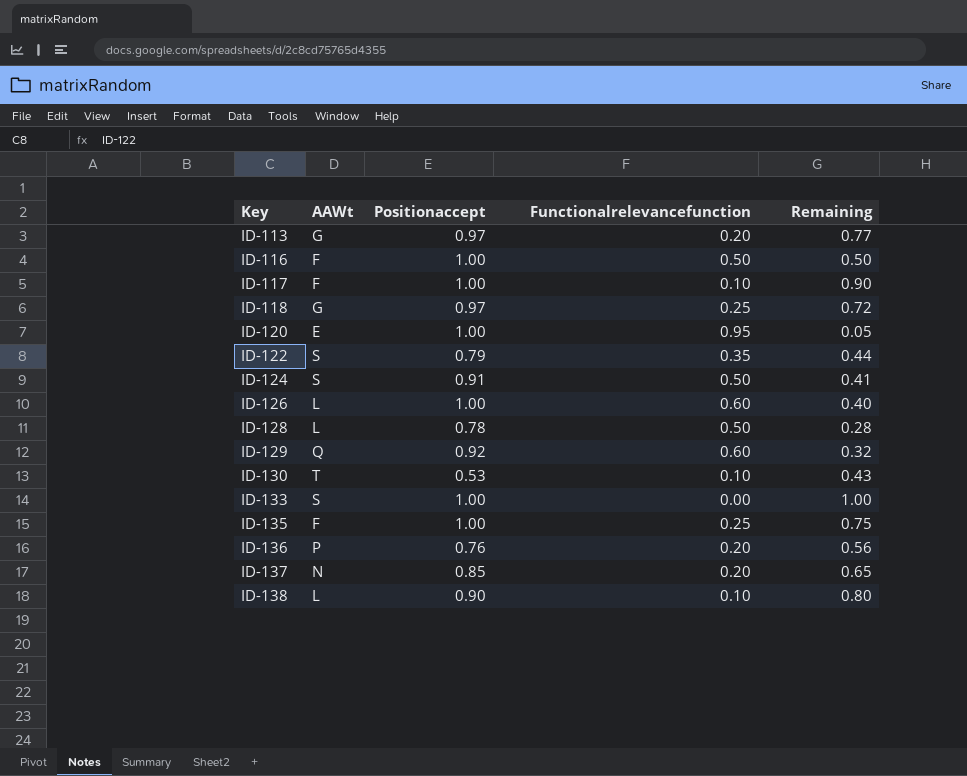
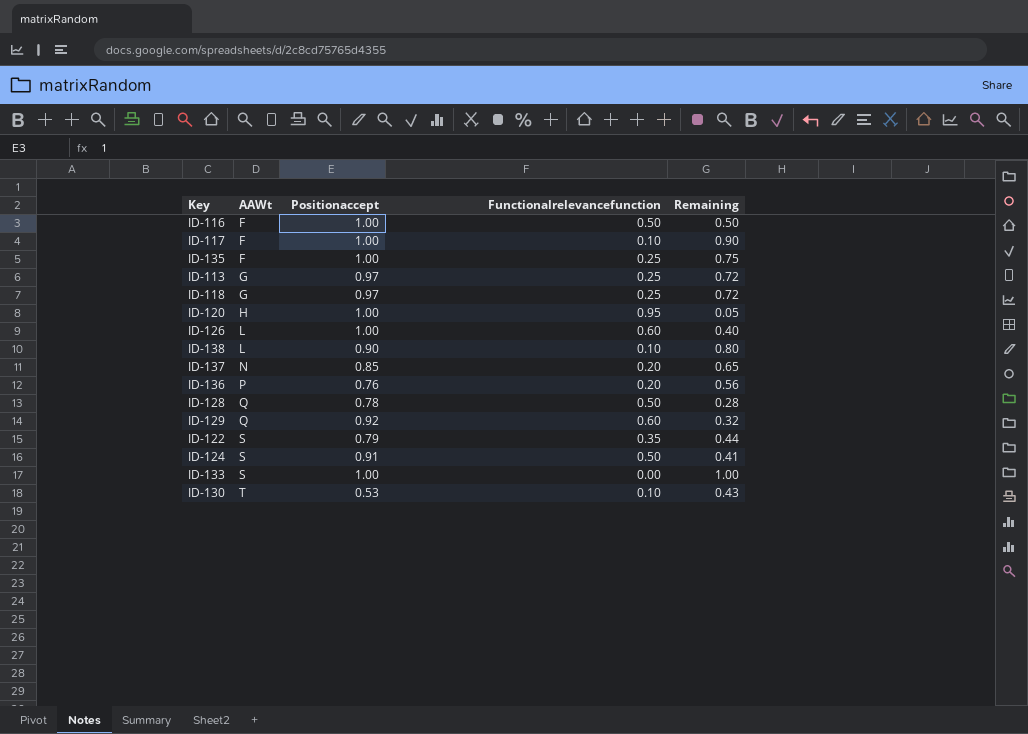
row order: Key ascending -> AAWt ascending
ID-113 | Functionalrelevancefunction: 0.20 -> 0.25
ID-113 | Remaining: 0.77 -> 0.72
ID-120 | AAWt: E -> H
ID-128 | AAWt: L -> Q

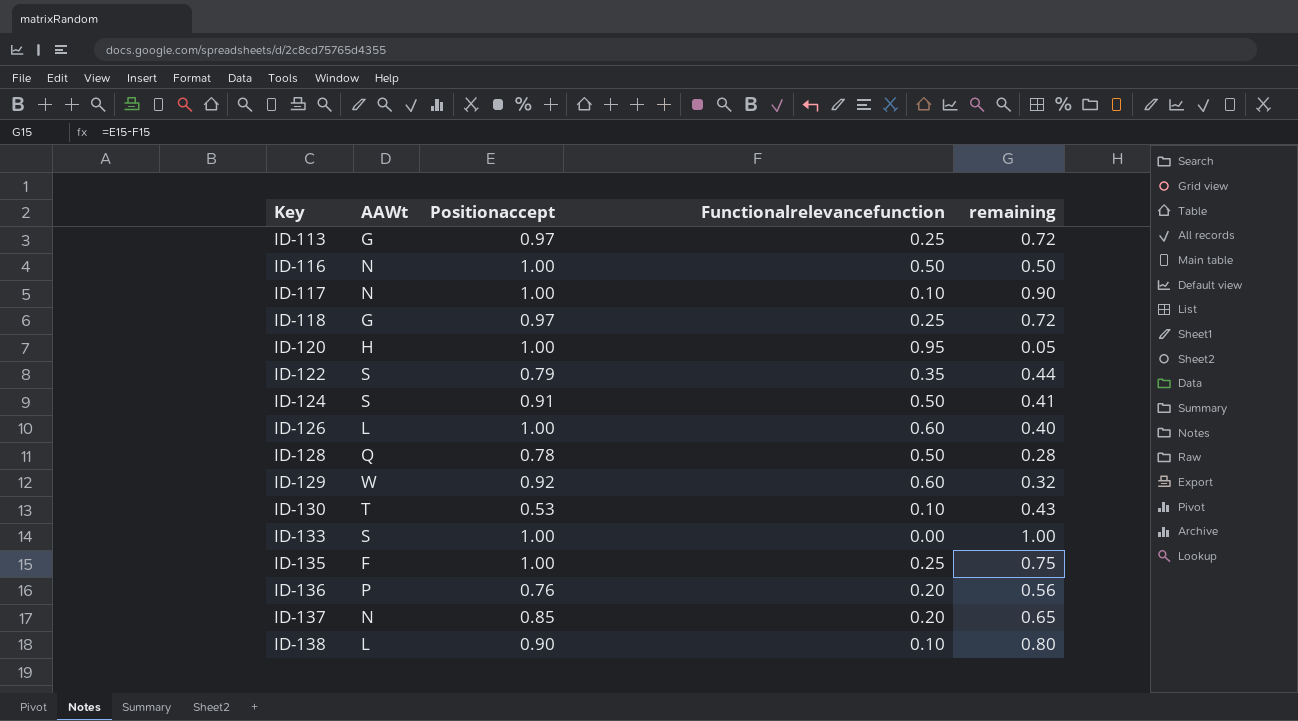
row order: AAWt ascending -> Key ascending
column name: Remaining -> remaining
ID-116 | AAWt: F -> N
ID-117 | AAWt: F -> N
ID-129 | AAWt: Q -> W

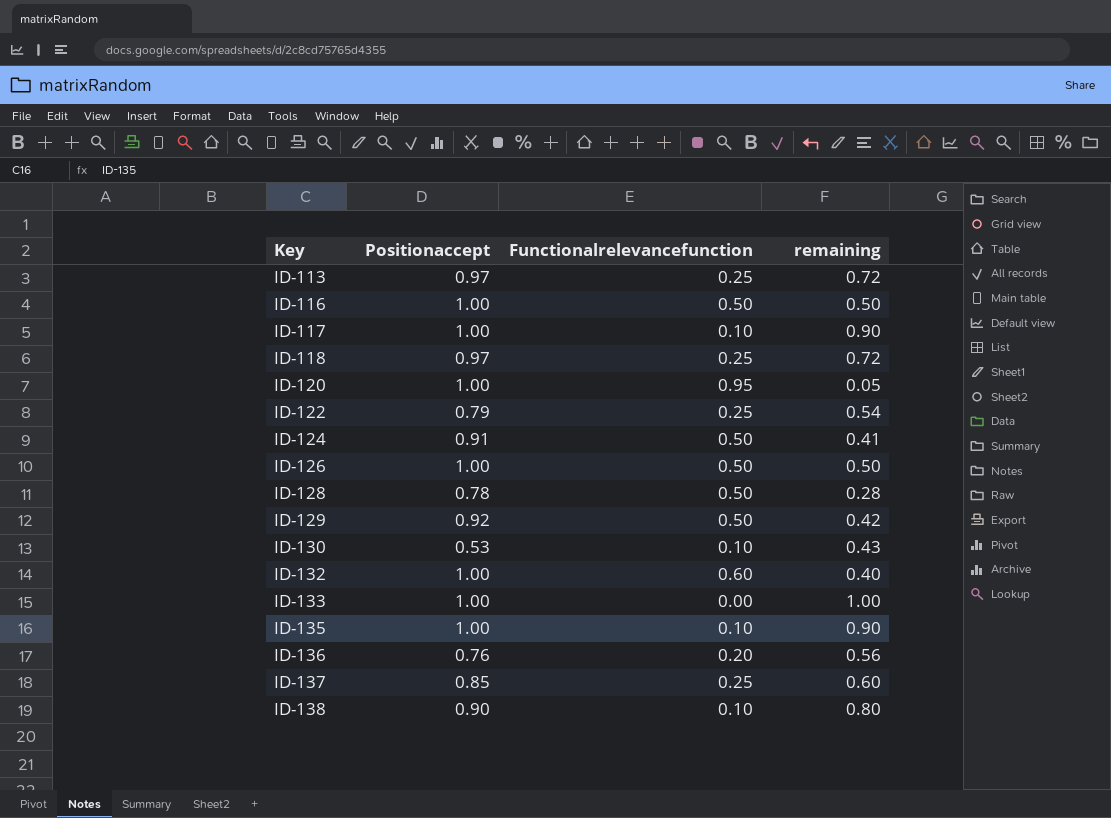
column AAWt | position: 2 -> none
ID-122 | Functionalrelevancefunction: 0.35 -> 0.25
ID-122 | remaining: 0.44 -> 0.54
ID-126 | Functionalrelevancefunction: 0.60 -> 0.50
ID-126 | remaining: 0.40 -> 0.50
ID-129 | Functionalrelevancefunction: 0.60 -> 0.50
ID-129 | remaining: 0.32 -> 0.42
row ID-132: none -> 1.00 | 0.60 | 0.40
ID-135 | Functionalrelevancefunction: 0.25 -> 0.10
ID-135 | remaining: 0.75 -> 0.90
ID-137 | Functionalrelevancefunction: 0.20 -> 0.25
ID-137 | remaining: 0.65 -> 0.60

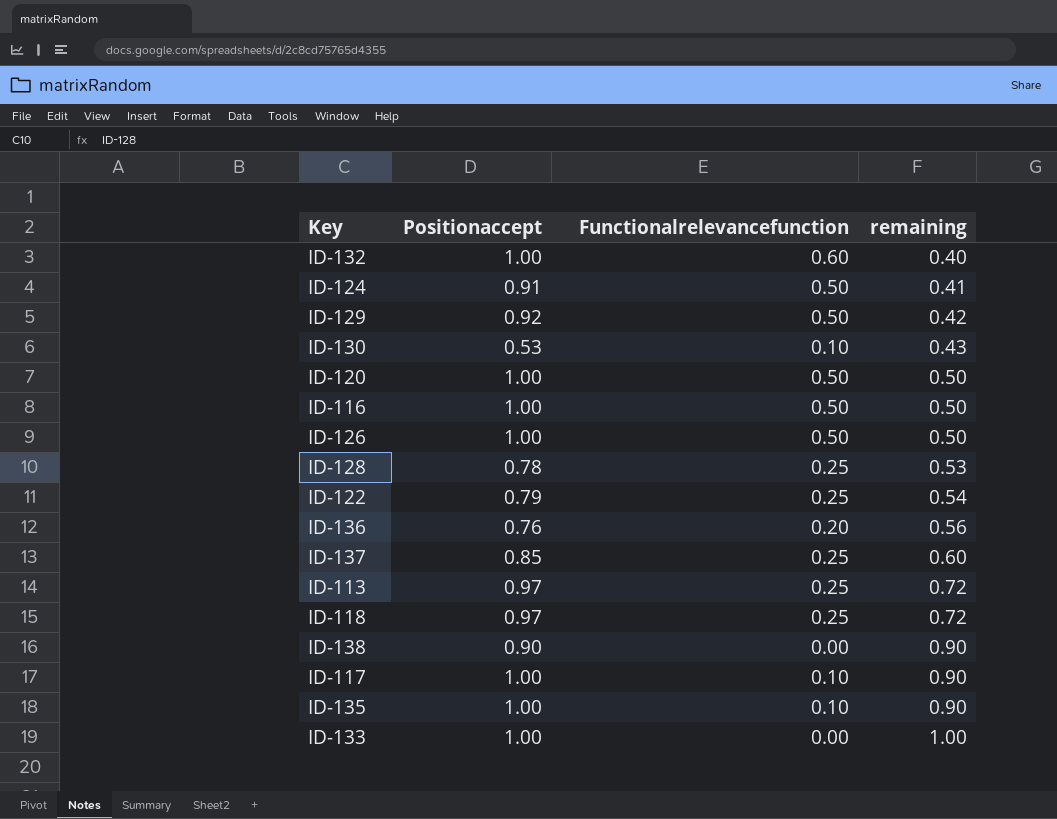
row order: Key ascending -> remaining ascending
ID-120 | Functionalrelevancefunction: 0.95 -> 0.50
ID-120 | remaining: 0.05 -> 0.50
ID-128 | Functionalrelevancefunction: 0.50 -> 0.25
ID-128 | remaining: 0.28 -> 0.53
ID-138 | Functionalrelevancefunction: 0.10 -> 0.00
ID-138 | remaining: 0.80 -> 0.90

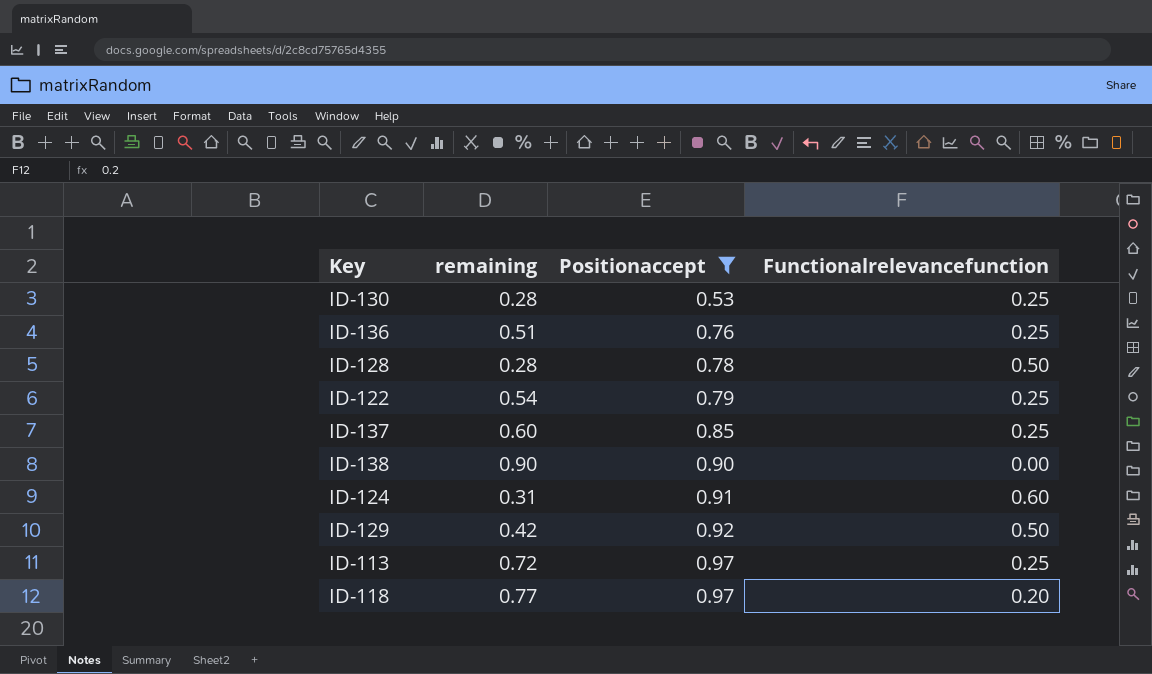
filter: none -> Positionaccept != 1.00
row order: remaining ascending -> Positionaccept ascending
column remaining | position: 4 -> 2
ID-130 | remaining: 0.43 -> 0.28
ID-130 | Functionalrelevancefunction: 0.10 -> 0.25
ID-136 | remaining: 0.56 -> 0.51
ID-136 | Functionalrelevancefunction: 0.20 -> 0.25
ID-128 | remaining: 0.53 -> 0.28
ID-128 | Functionalrelevancefunction: 0.25 -> 0.50
ID-124 | remaining: 0.41 -> 0.31
ID-124 | Functionalrelevancefunction: 0.50 -> 0.60
ID-118 | remaining: 0.72 -> 0.77
ID-118 | Functionalrelevancefunction: 0.25 -> 0.20

